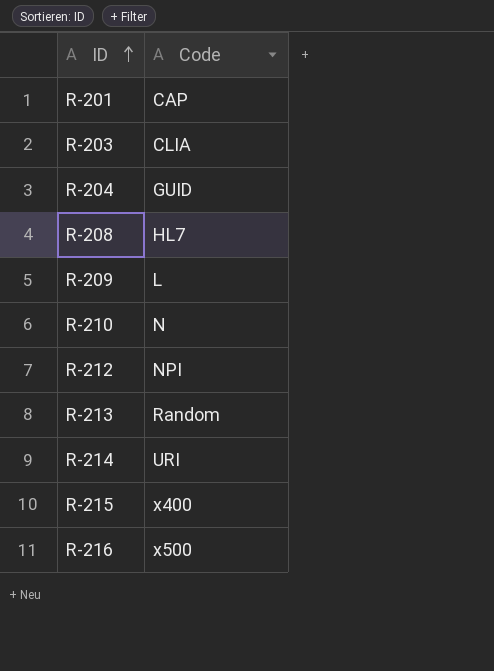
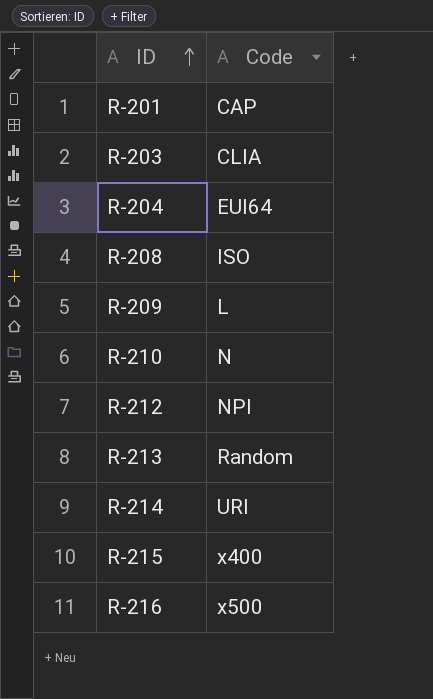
R-204 | Code: GUID -> EUI64
R-208 | Code: HL7 -> ISO

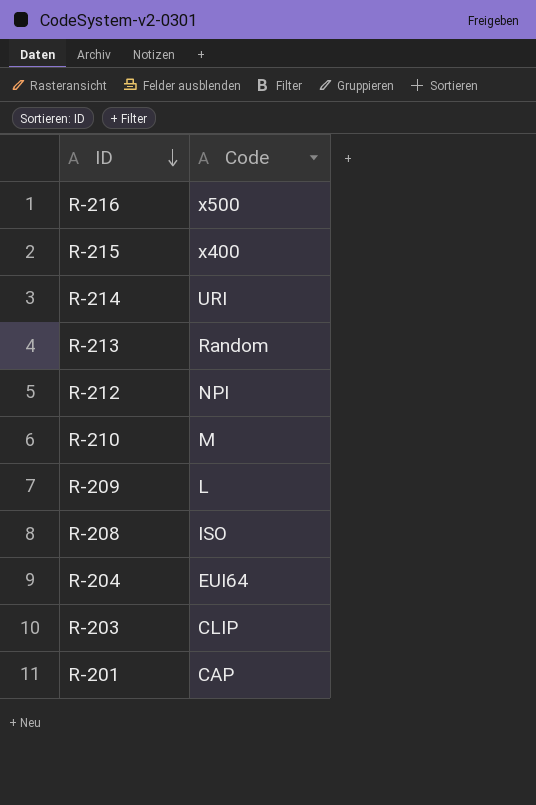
row order: ID ascending -> ID descending
R-210 | Code: N -> M
R-203 | Code: CLIA -> CLIP

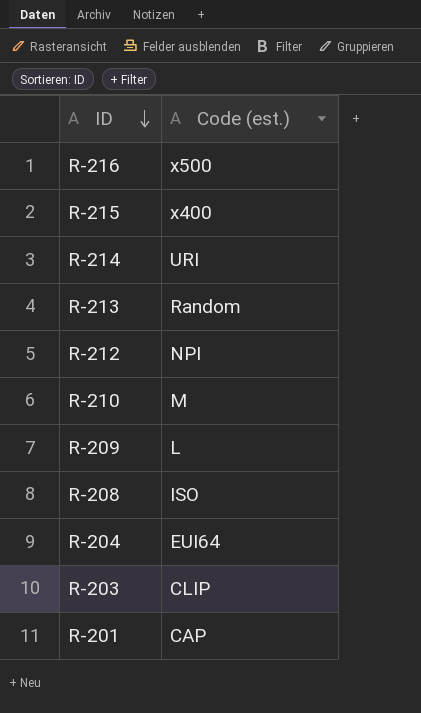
column name: Code -> Code (est.)

